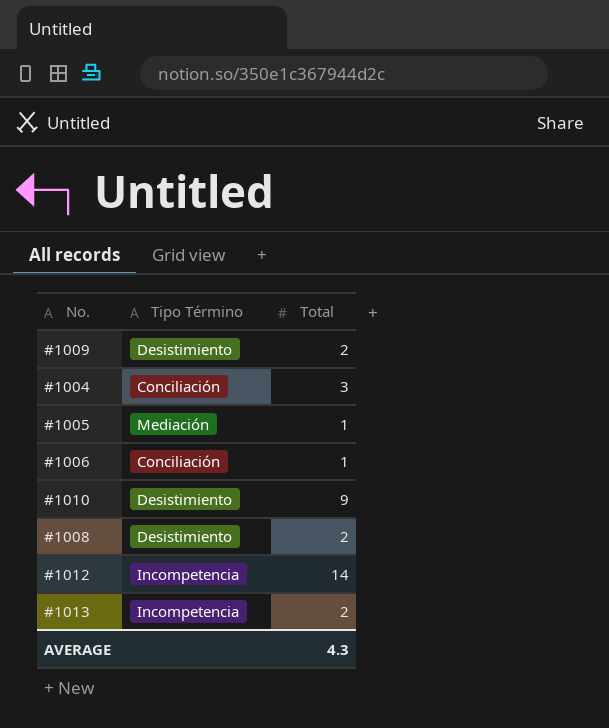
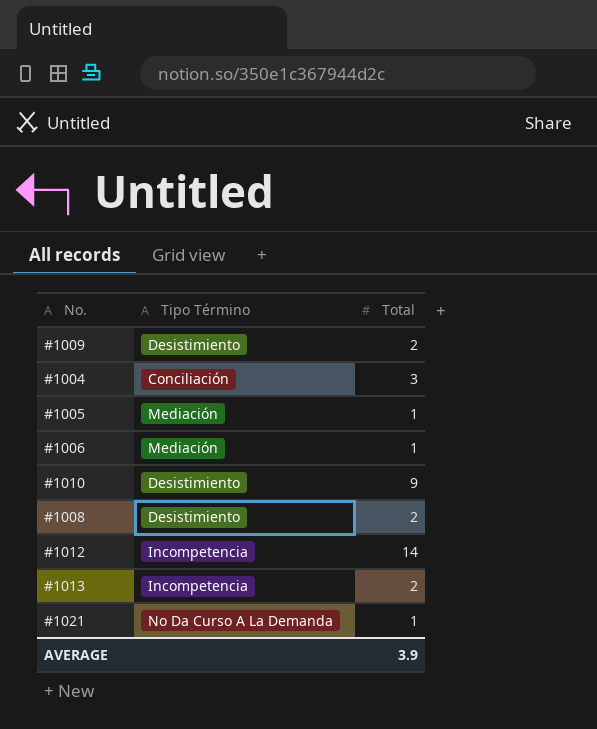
#1006 | Tipo Término: Conciliación -> Mediación
row #1021: none -> No Da Curso A La Demanda | 1
AVERAGE | Total: 4.3 -> 3.9

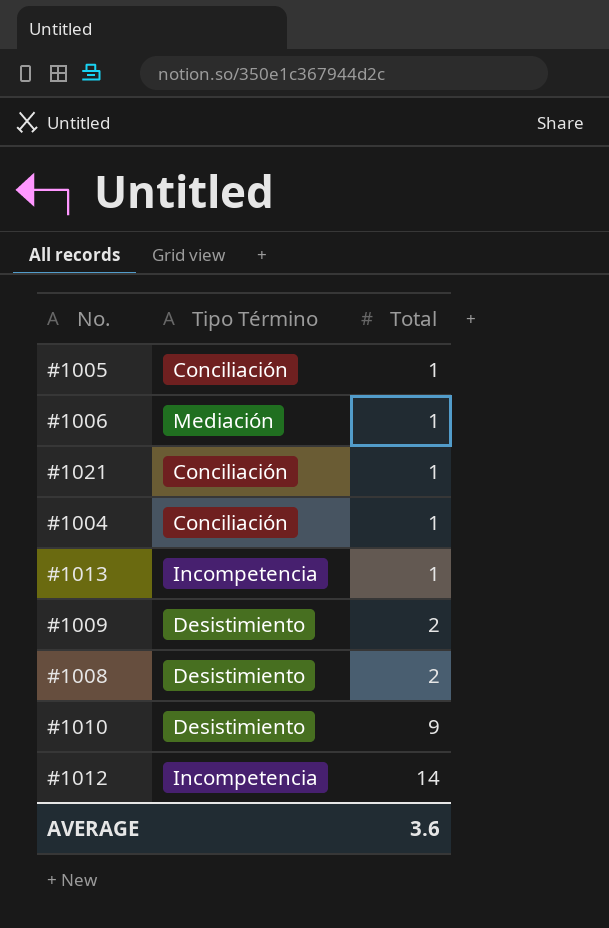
row order: none -> Total ascending
#1005 | Tipo Término: Mediación -> Conciliación
#1021 | Tipo Término: No Da Curso A La Demanda -> Conciliación
#1004 | Total: 3 -> 1
#1013 | Total: 2 -> 1
AVERAGE | Total: 3.9 -> 3.6

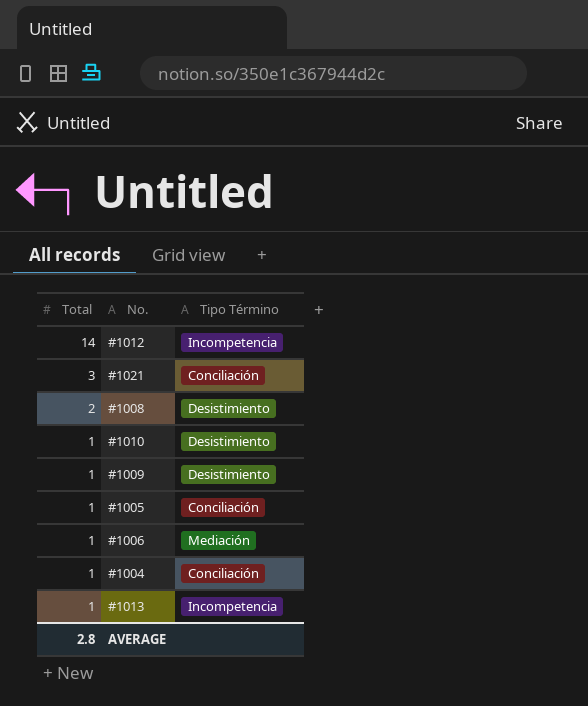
row order: Total ascending -> Total descending
column Total | position: 3 -> 1
#1021 | Total: 1 -> 3
#1010 | Total: 9 -> 1
#1009 | Total: 2 -> 1
AVERAGE | Total: 3.6 -> 2.8

